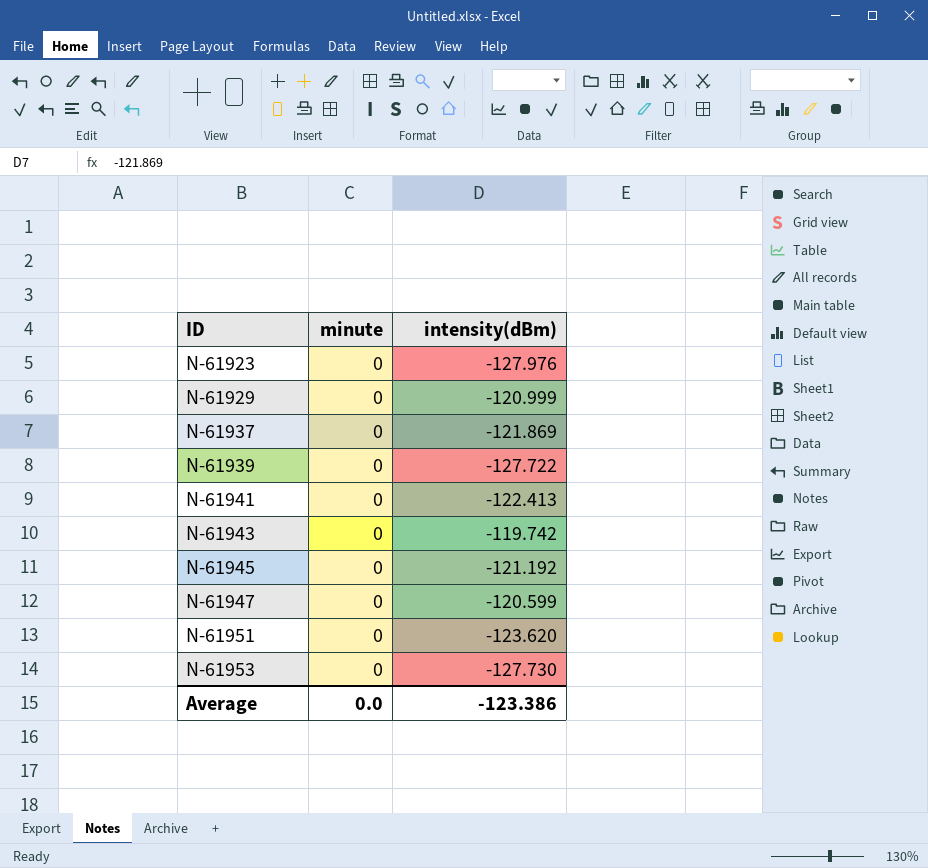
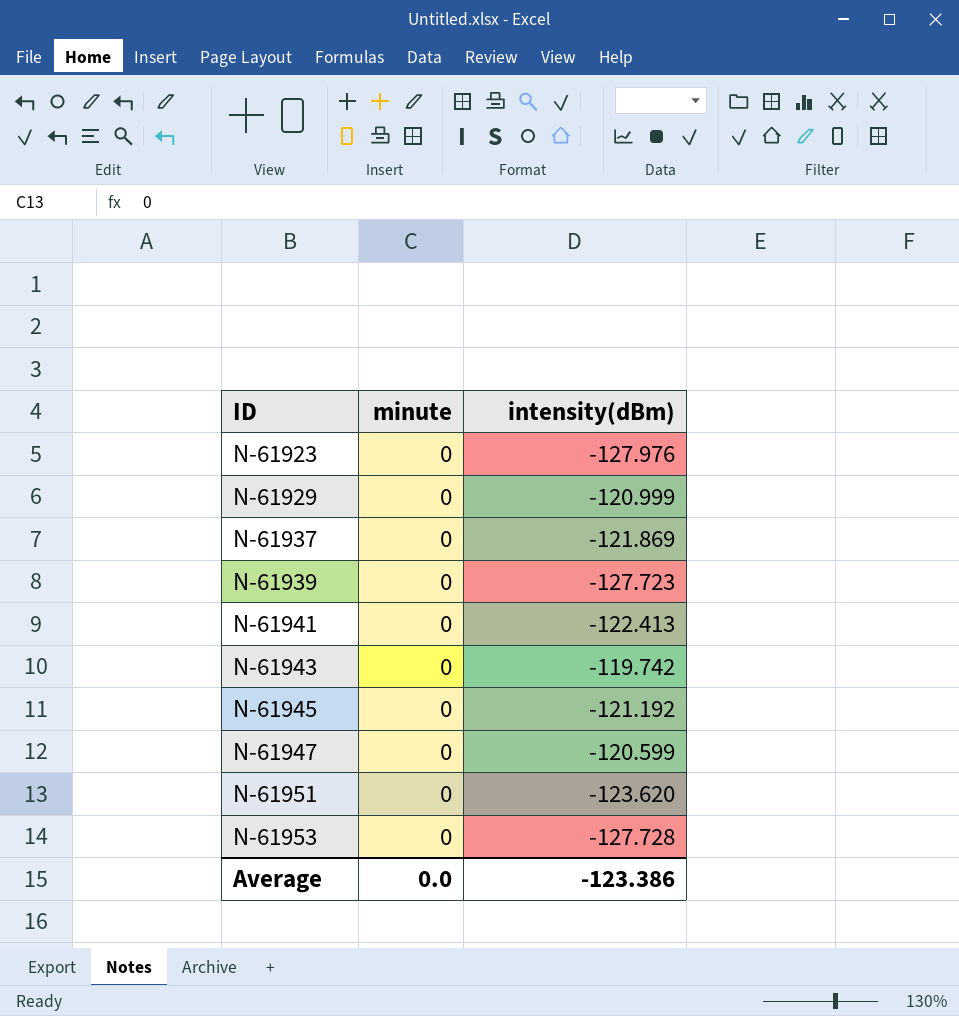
N-61939 | intensity(dBm): -127.722 -> -127.723
N-61953 | intensity(dBm): -127.730 -> -127.728

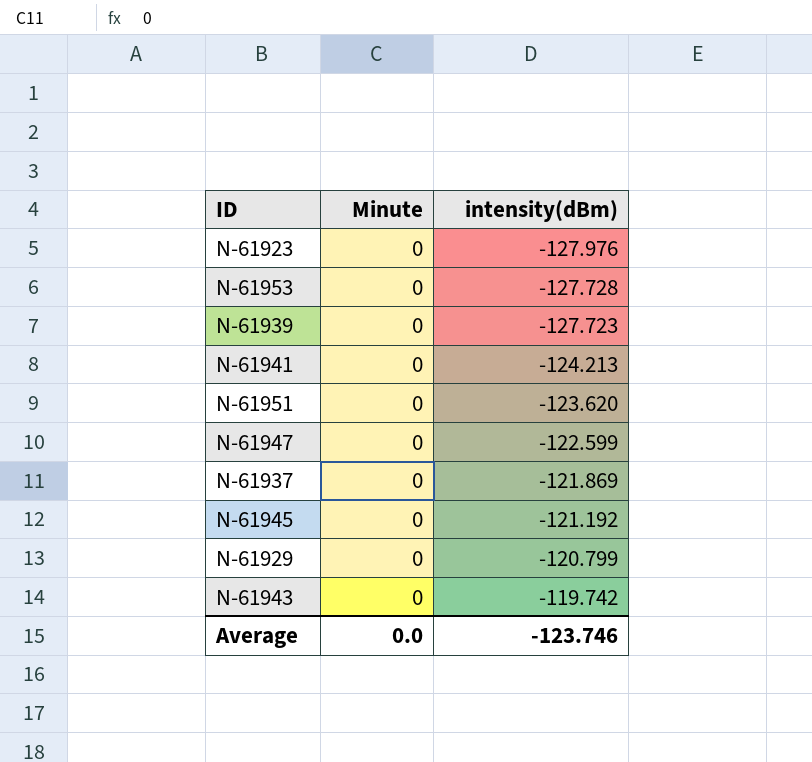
row order: ID ascending -> intensity(dBm) ascending
column name: minute -> Minute
N-61941 | intensity(dBm): -122.413 -> -124.213
N-61947 | intensity(dBm): -120.599 -> -122.599
N-61929 | intensity(dBm): -120.999 -> -120.799
Average | intensity(dBm): -123.386 -> -123.746

